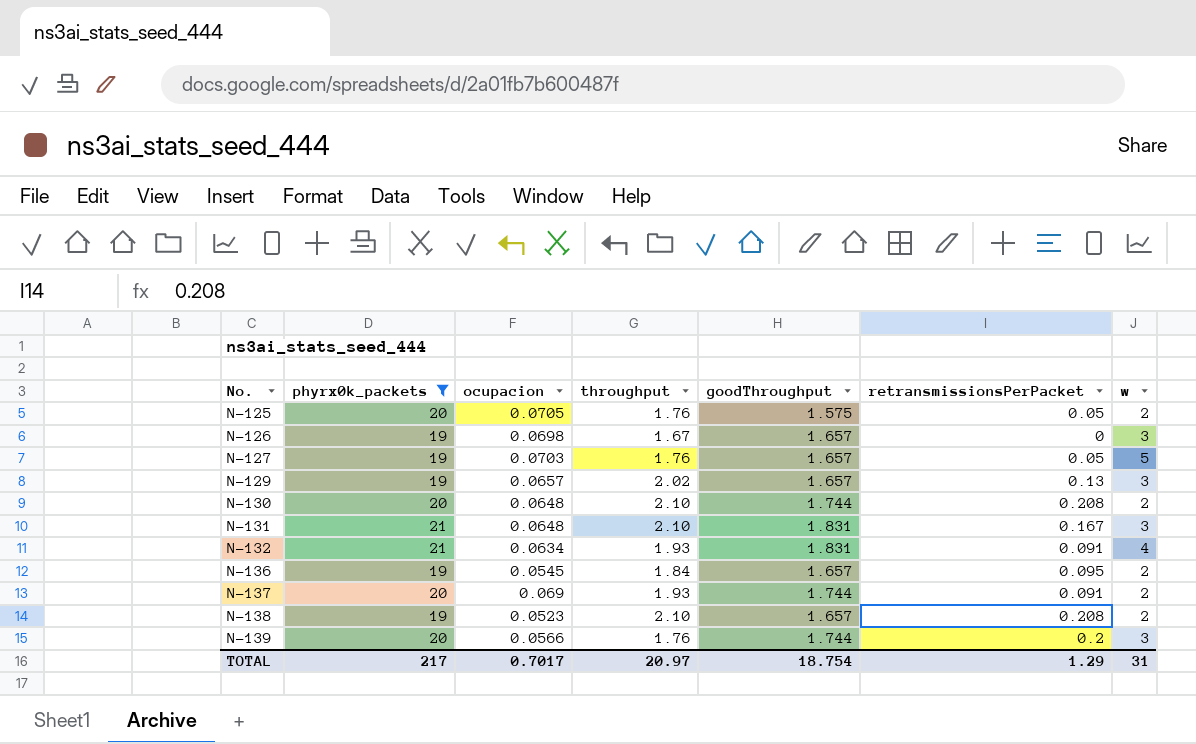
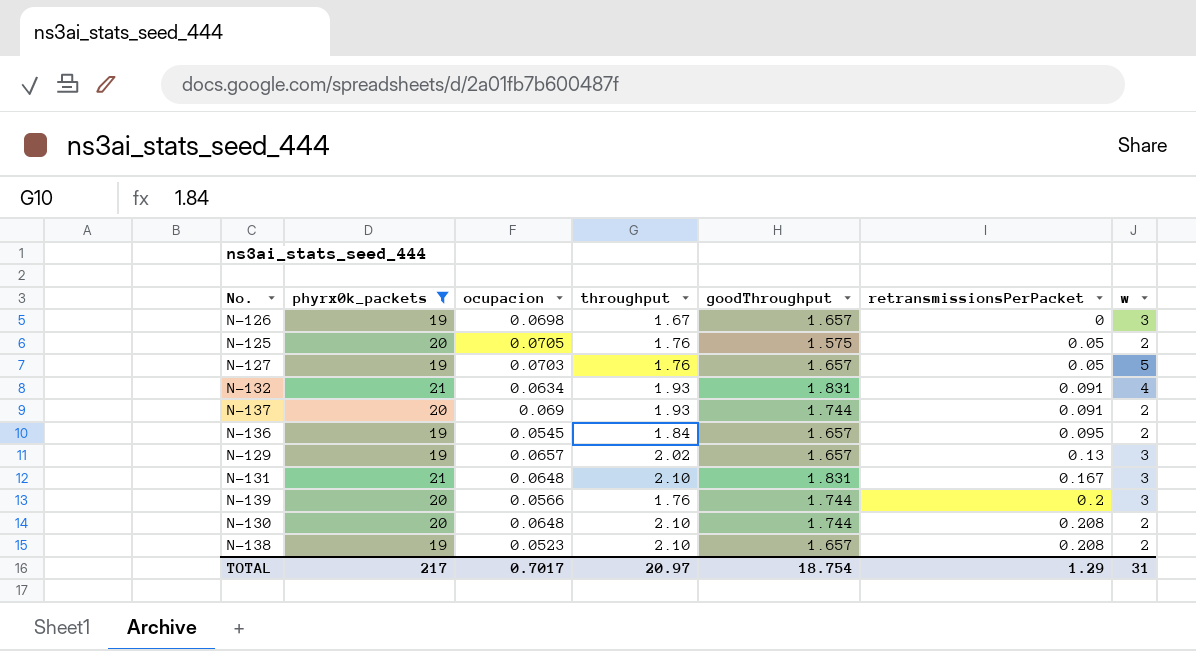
row order: No. ascending -> retransmissionsPerPacket ascending

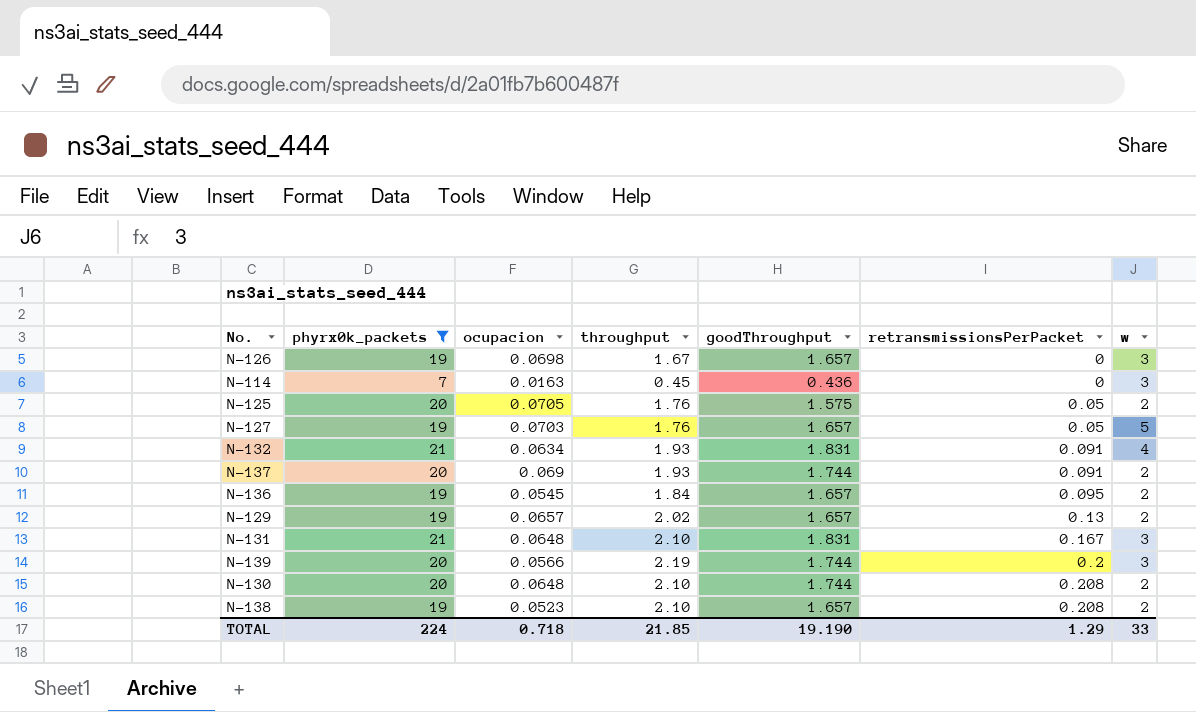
row N-114: none -> 7 | 0.0163 | 0.45 | 0.436 | 0 | 3
N-129 | w: 3 -> 2
N-139 | throughput: 1.76 -> 2.19
TOTAL | phyrx0k_packets: 217 -> 224
TOTAL | ocupacion: 0.7017 -> 0.718
TOTAL | throughput: 20.97 -> 21.85
TOTAL | goodThroughput: 18.754 -> 19.190
TOTAL | w: 31 -> 33

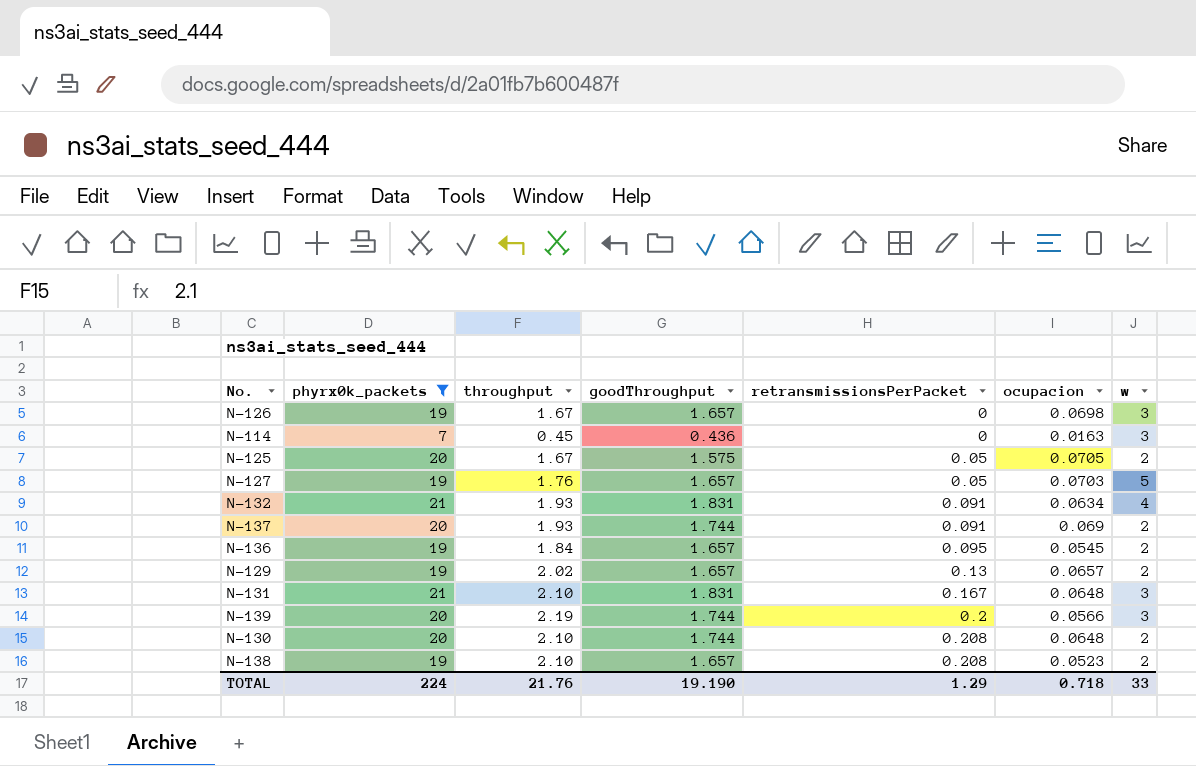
column ocupacion | position: 3 -> 6
N-125 | throughput: 1.76 -> 1.67
TOTAL | throughput: 21.85 -> 21.76

